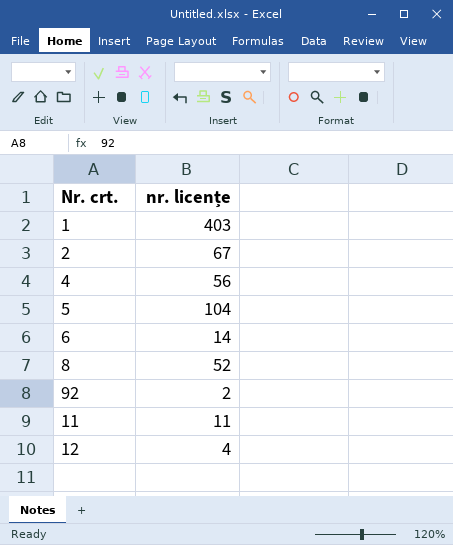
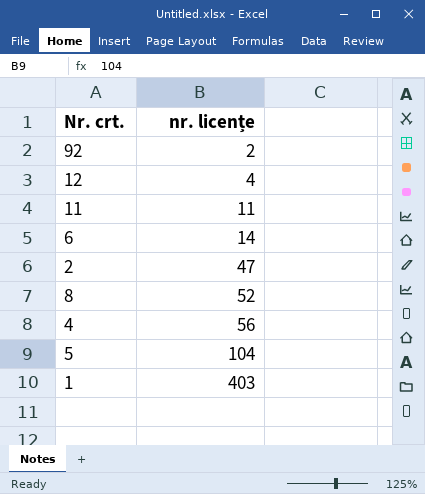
row order: none -> nr. licențe ascending
2 | nr. licențe: 67 -> 47

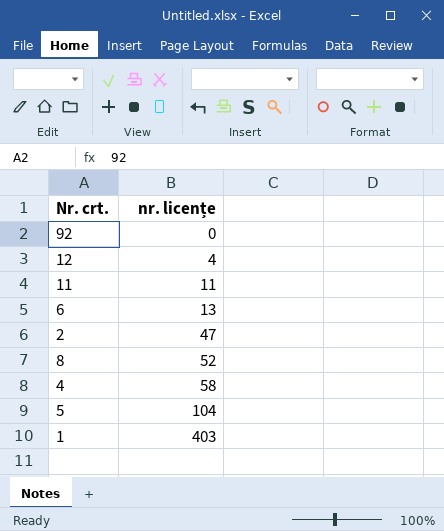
92 | nr. licențe: 2 -> 0
6 | nr. licențe: 14 -> 13
4 | nr. licențe: 56 -> 58

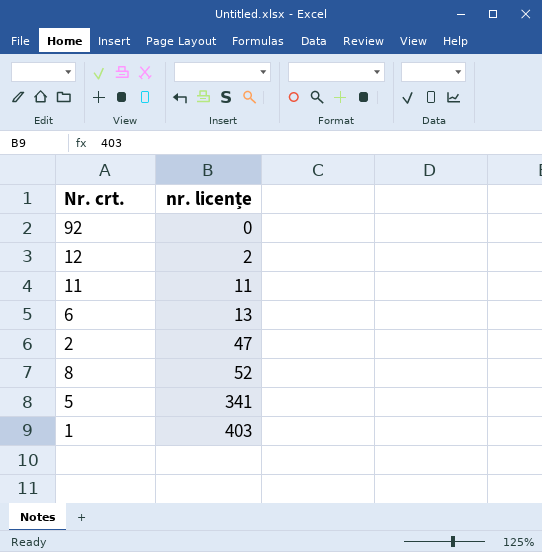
row 4: 58 -> none
12 | nr. licențe: 4 -> 2
5 | nr. licențe: 104 -> 341

